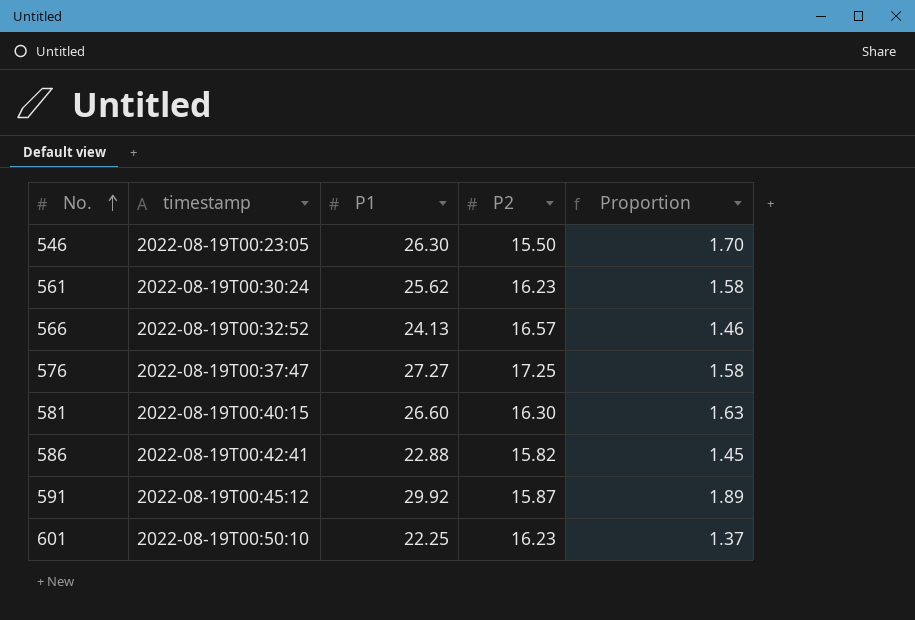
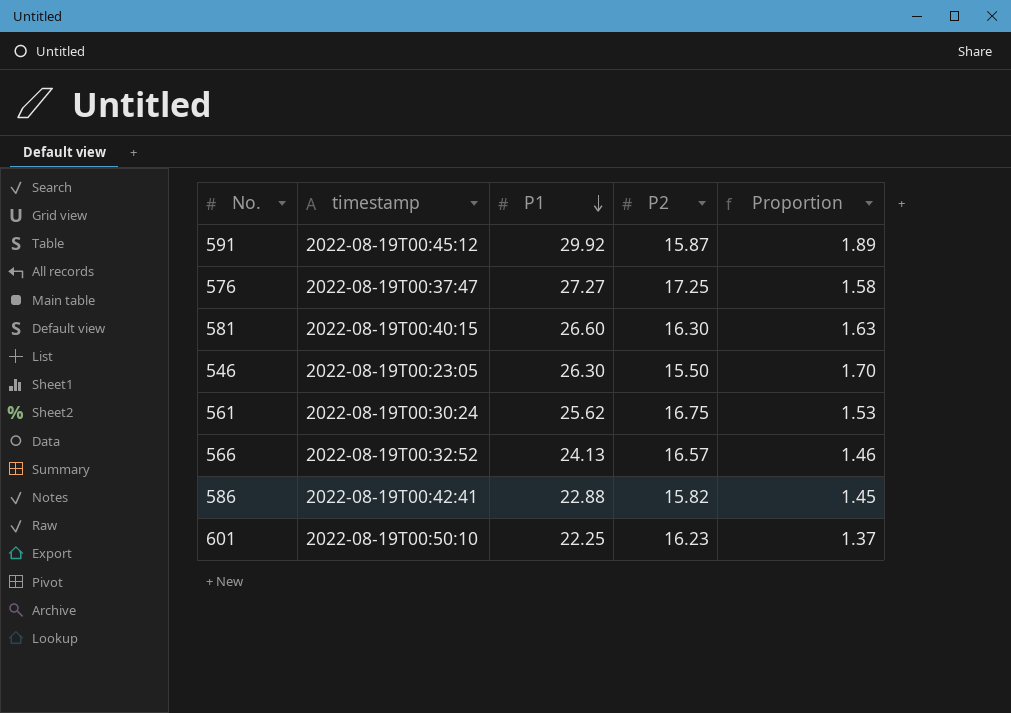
row order: No. ascending -> P1 descending
561 | P2: 16.23 -> 16.75
561 | Proportion: 1.58 -> 1.53

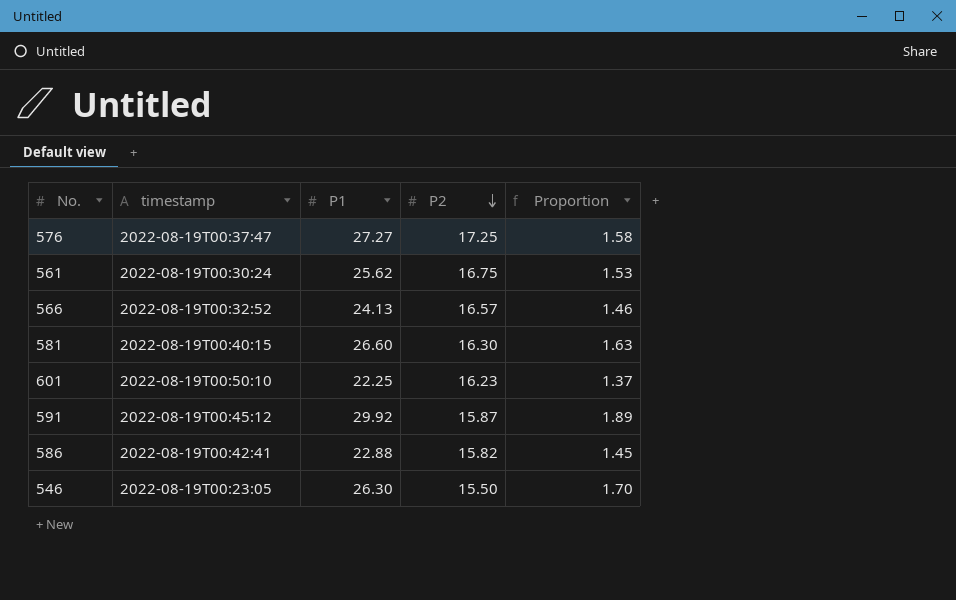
row order: P1 descending -> P2 descending

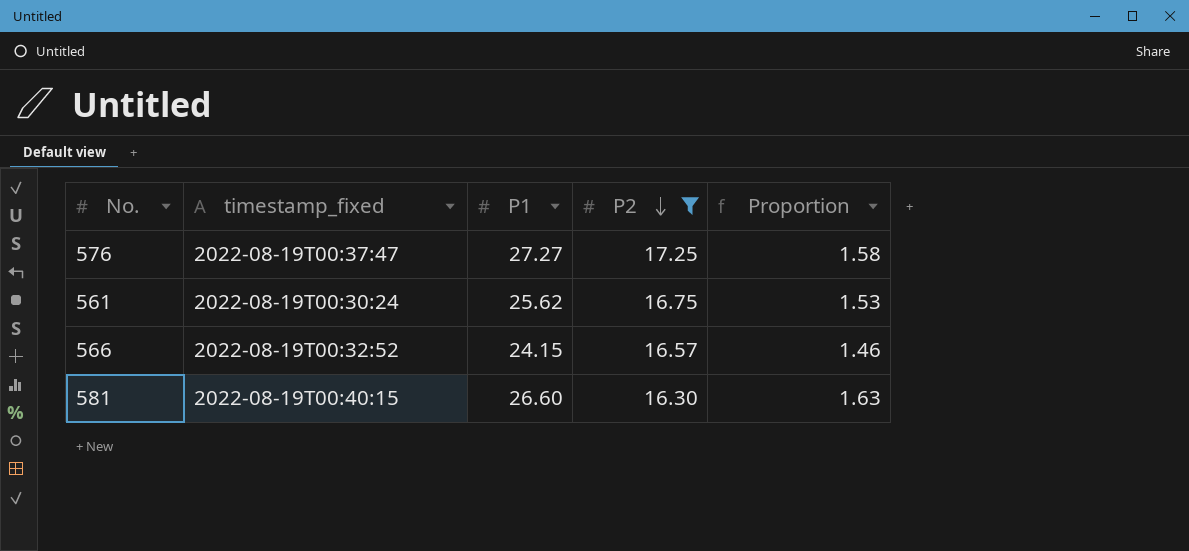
filter: none -> P2 >= 16.30
column name: timestamp -> timestamp_fixed
566 | P1: 24.13 -> 24.15

